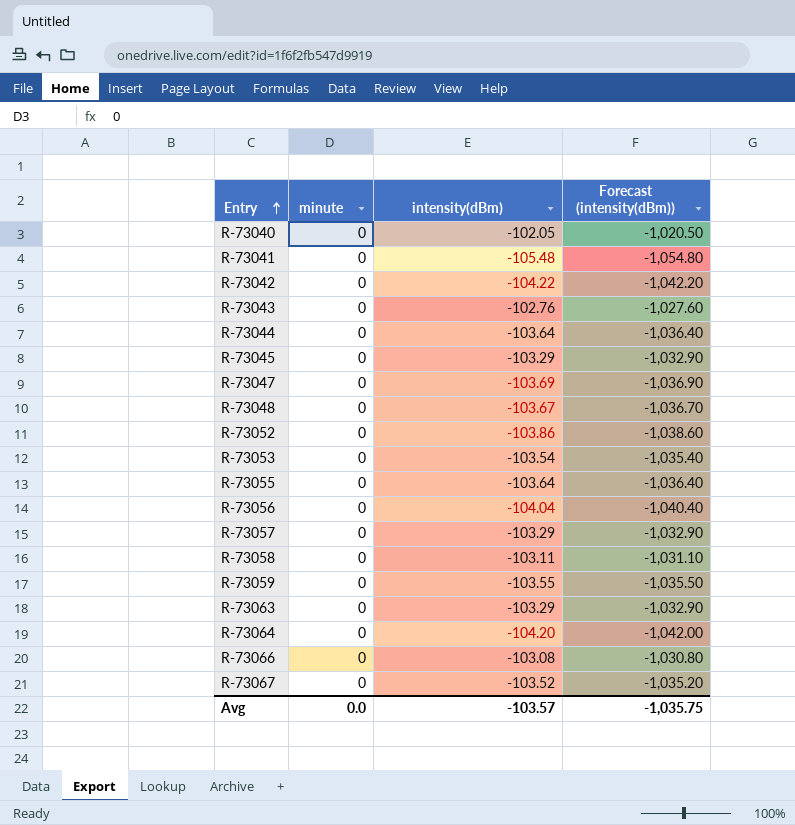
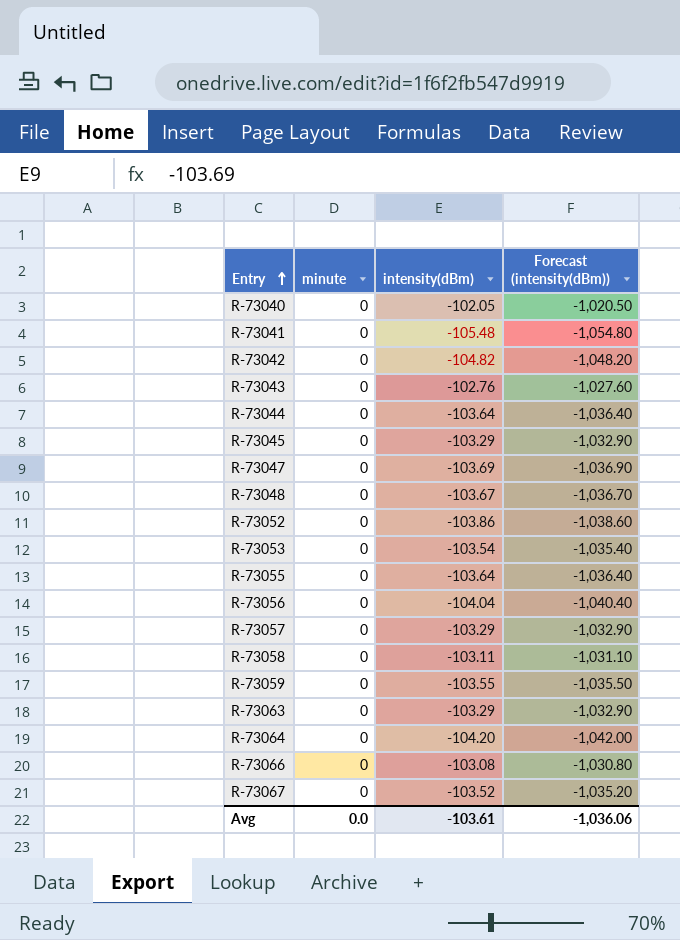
R-73042 | intensity(dBm): -104.22 -> -104.82
R-73042 | Forecast (intensity(dBm)): -1,042.20 -> -1,048.20
Avg | intensity(dBm): -103.57 -> -103.61
Avg | Forecast (intensity(dBm)): -1,035.75 -> -1,036.06

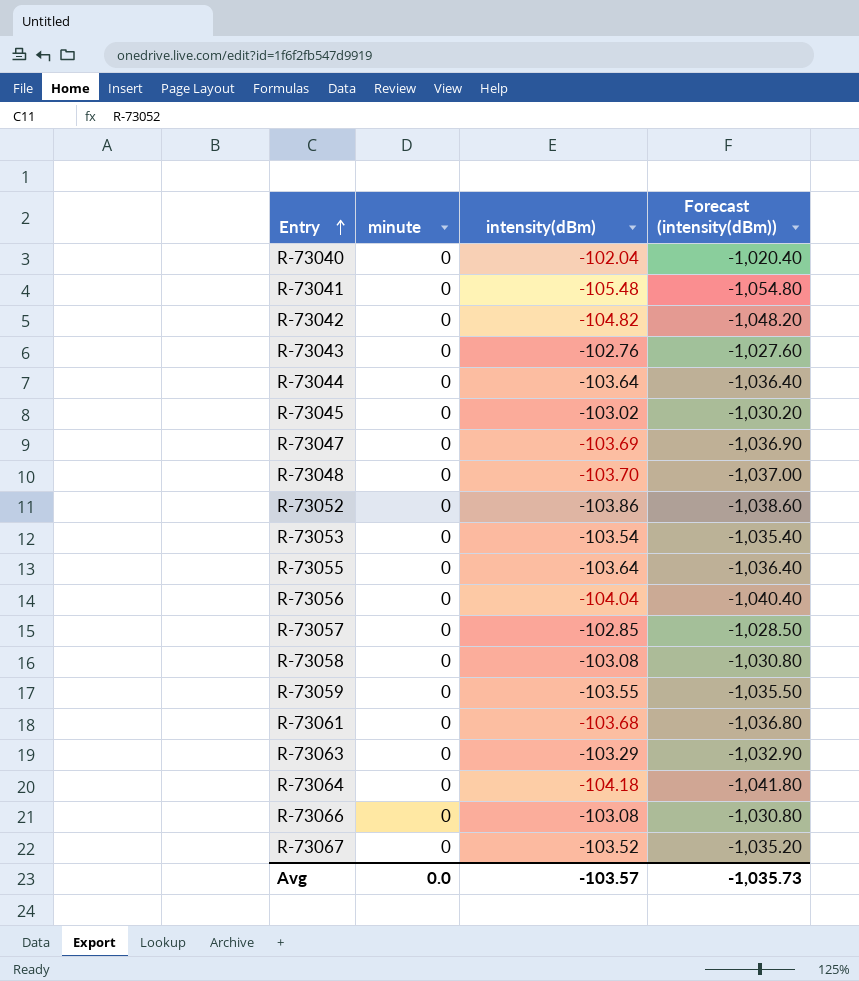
R-73040 | intensity(dBm): -102.05 -> -102.04
R-73040 | Forecast (intensity(dBm)): -1,020.50 -> -1,020.40
R-73045 | intensity(dBm): -103.29 -> -103.02
R-73045 | Forecast (intensity(dBm)): -1,032.90 -> -1,030.20
R-73048 | intensity(dBm): -103.67 -> -103.70
R-73048 | Forecast (intensity(dBm)): -1,036.70 -> -1,037.00
R-73057 | intensity(dBm): -103.29 -> -102.85
R-73057 | Forecast (intensity(dBm)): -1,032.90 -> -1,028.50
R-73058 | intensity(dBm): -103.11 -> -103.08
R-73058 | Forecast (intensity(dBm)): -1,031.10 -> -1,030.80
row R-73061: none -> 0 | -103.68 | -1,036.80
R-73064 | intensity(dBm): -104.20 -> -104.18
R-73064 | Forecast (intensity(dBm)): -1,042.00 -> -1,041.80
Avg | intensity(dBm): -103.61 -> -103.57
Avg | Forecast (intensity(dBm)): -1,036.06 -> -1,035.73

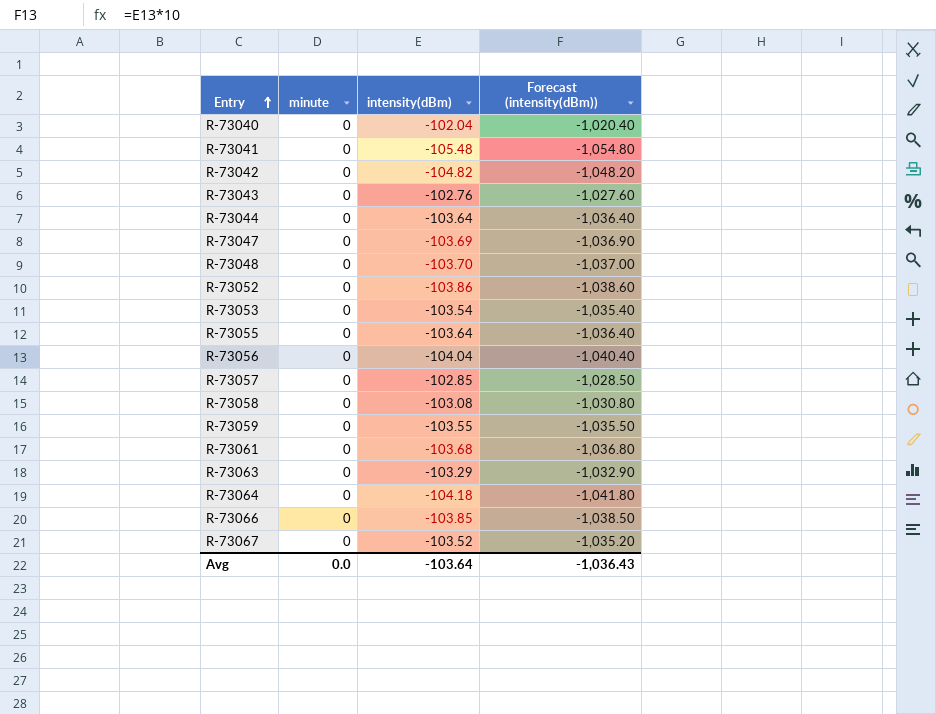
row R-73045: 0 | -103.02 | -1,030.20 -> none
R-73066 | intensity(dBm): -103.08 -> -103.85
R-73066 | Forecast (intensity(dBm)): -1,030.80 -> -1,038.50
Avg | intensity(dBm): -103.57 -> -103.64
Avg | Forecast (intensity(dBm)): -1,035.73 -> -1,036.43

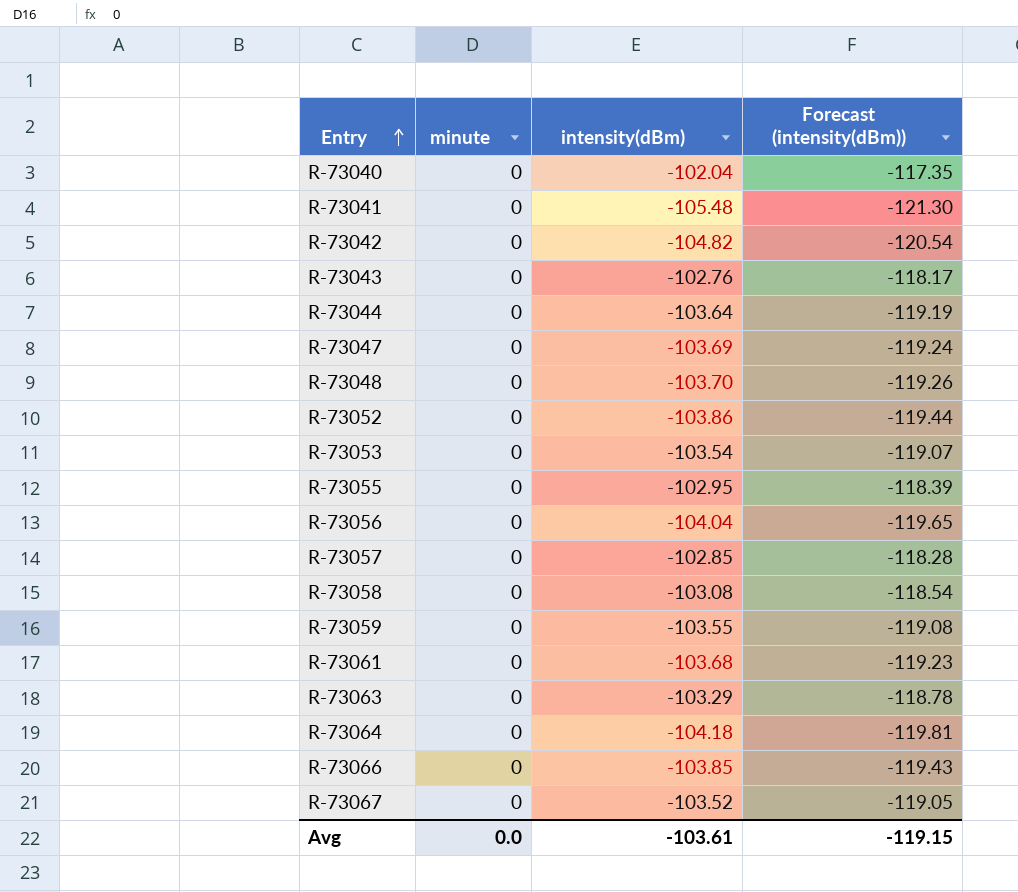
column Forecast (intensity(dBm)) | formula: [intensity(dBm)] * 10 -> [intensity(dBm)] * 1.15
R-73055 | intensity(dBm): -103.64 -> -102.95
Avg | intensity(dBm): -103.64 -> -103.61
Avg | Forecast (intensity(dBm)): -1,036.43 -> -119.15

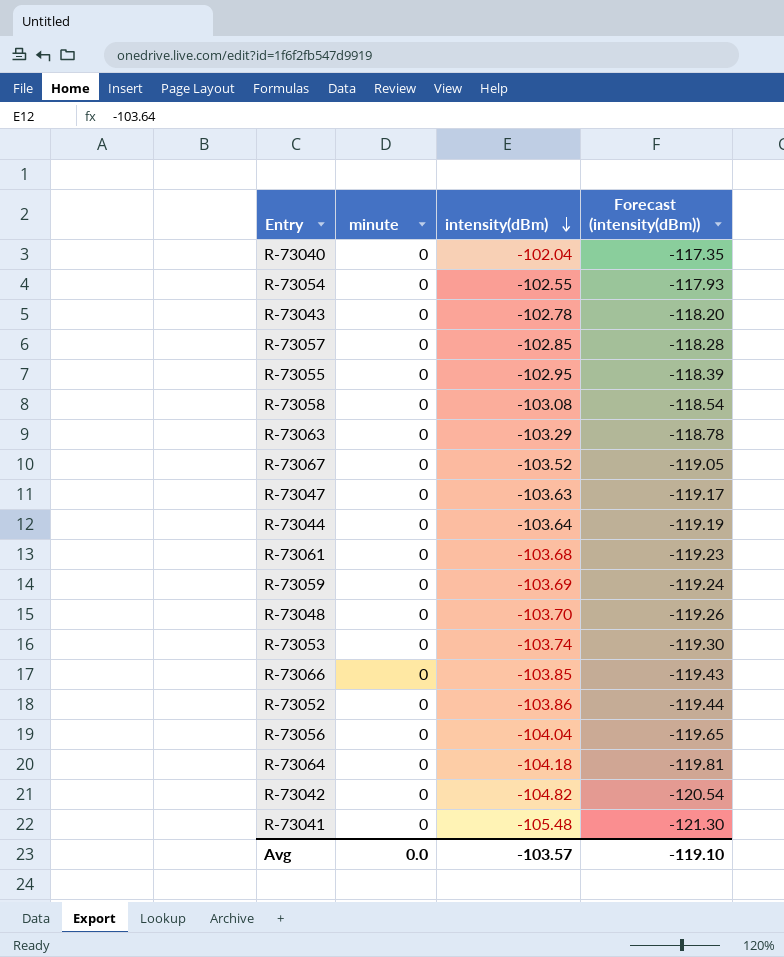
row order: Entry ascending -> intensity(dBm) descending
row R-73054: none -> 0 | -102.55 | -117.93
R-73043 | intensity(dBm): -102.76 -> -102.78
R-73043 | Forecast (intensity(dBm)): -118.17 -> -118.20
R-73047 | intensity(dBm): -103.69 -> -103.63
R-73047 | Forecast (intensity(dBm)): -119.24 -> -119.17
R-73059 | intensity(dBm): -103.55 -> -103.69
R-73059 | Forecast (intensity(dBm)): -119.08 -> -119.24
R-73053 | intensity(dBm): -103.54 -> -103.74
R-73053 | Forecast (intensity(dBm)): -119.07 -> -119.30
Avg | intensity(dBm): -103.61 -> -103.57
Avg | Forecast (intensity(dBm)): -119.15 -> -119.10

